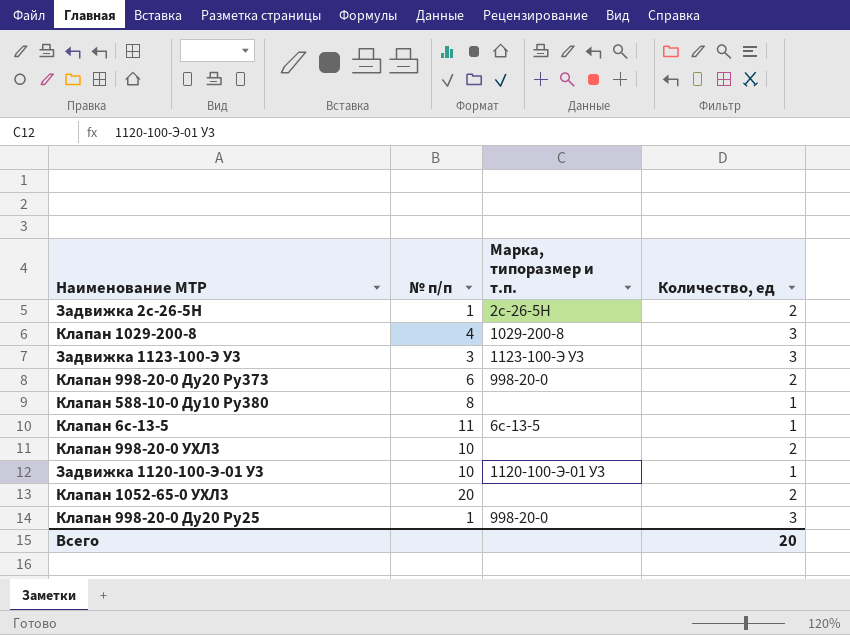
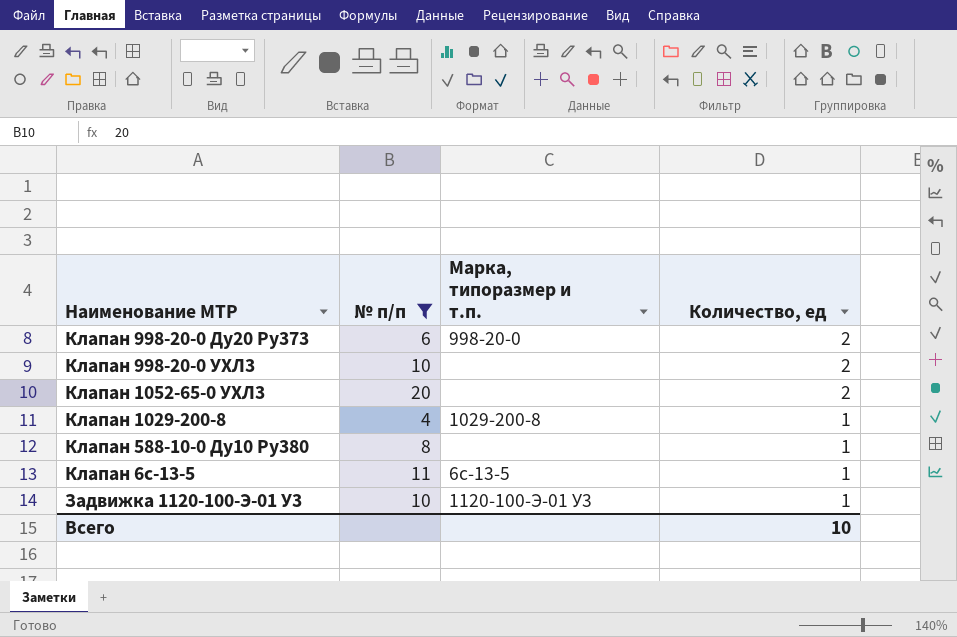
filter: none -> № п/п >= 4
row order: none -> Количество, ед descending
Клапан 1029-200-8 | Количество, ед: 3 -> 1
Всего | Количество, ед: 20 -> 10

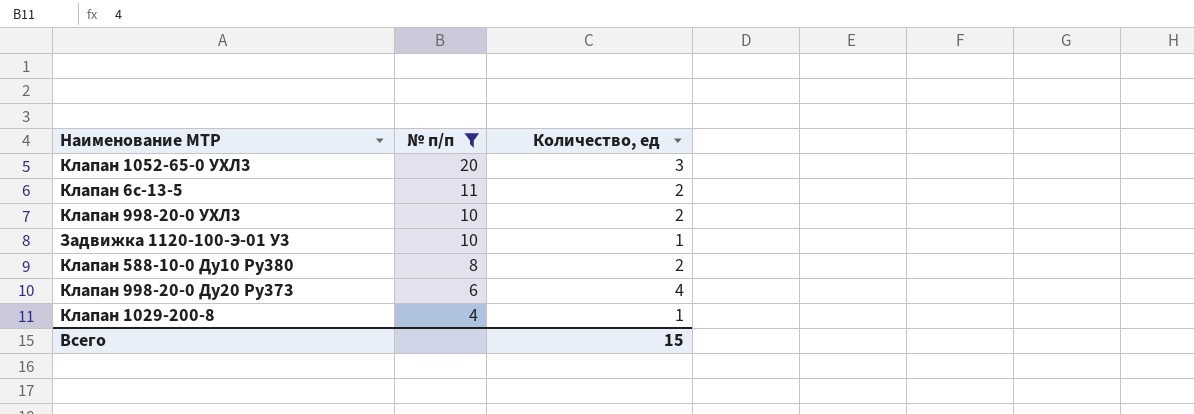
row order: Количество, ед descending -> № п/п descending
column Марка, типоразмер и т.п. | position: 3 -> none
Клапан 1052-65-0 УХЛ3 | Количество, ед: 2 -> 3
Клапан 6с-13-5 | Количество, ед: 1 -> 2
Клапан 588-10-0 Ду10 Ру380 | Количество, ед: 1 -> 2
Клапан 998-20-0 Ду20 Ру373 | Количество, ед: 2 -> 4
Всего | Количество, ед: 10 -> 15

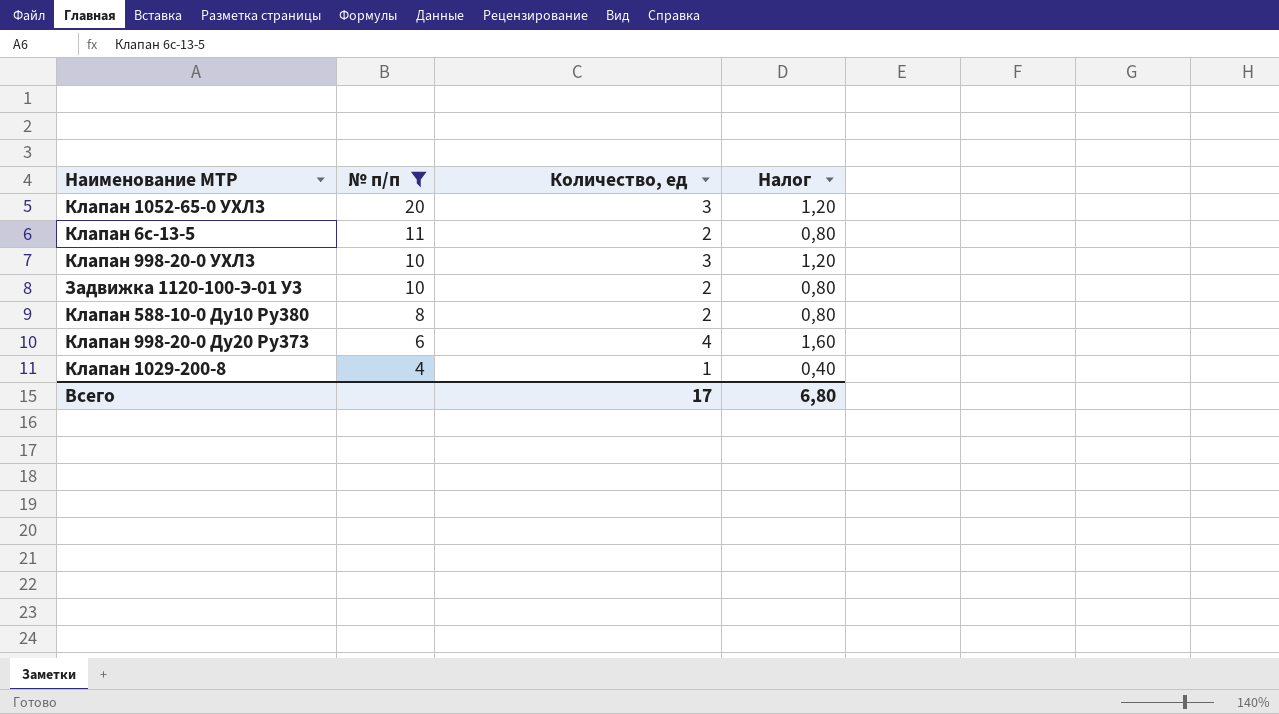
column Налог | formula: none -> [Количество, ед] * 0,4
Клапан 998-20-0 УХЛ3 | Количество, ед: 2 -> 3
Задвижка 1120-100-Э-01 У3 | Количество, ед: 1 -> 2
Всего | Количество, ед: 15 -> 17

